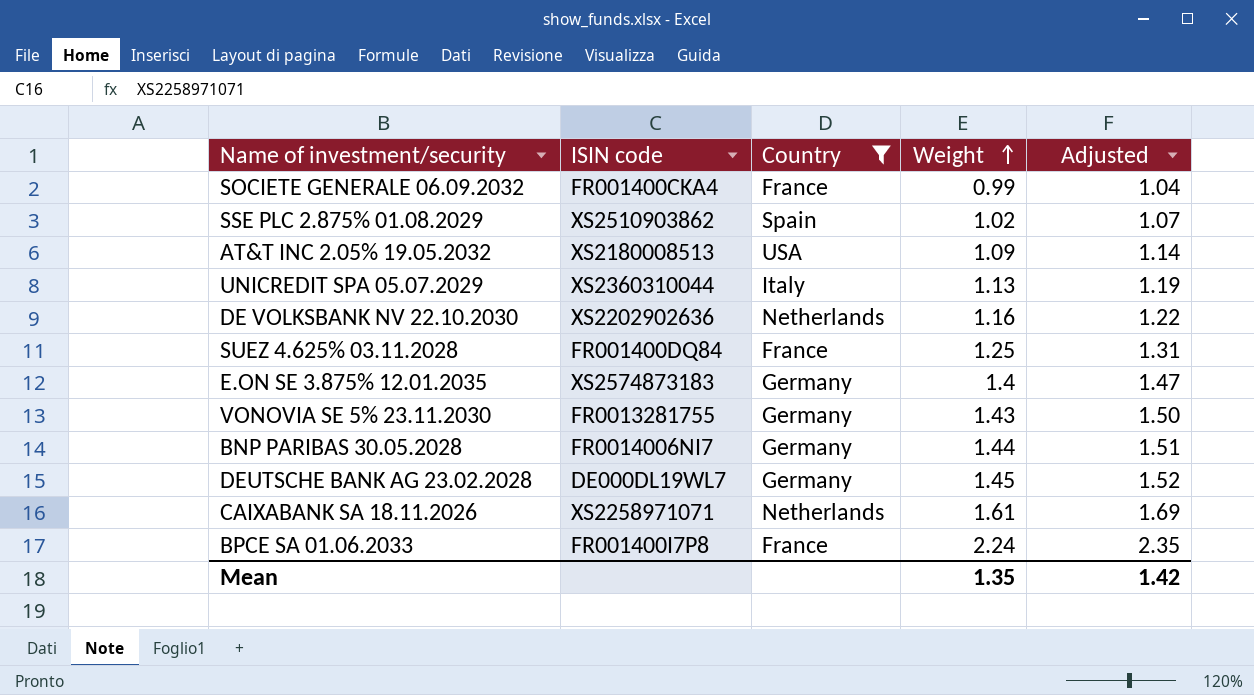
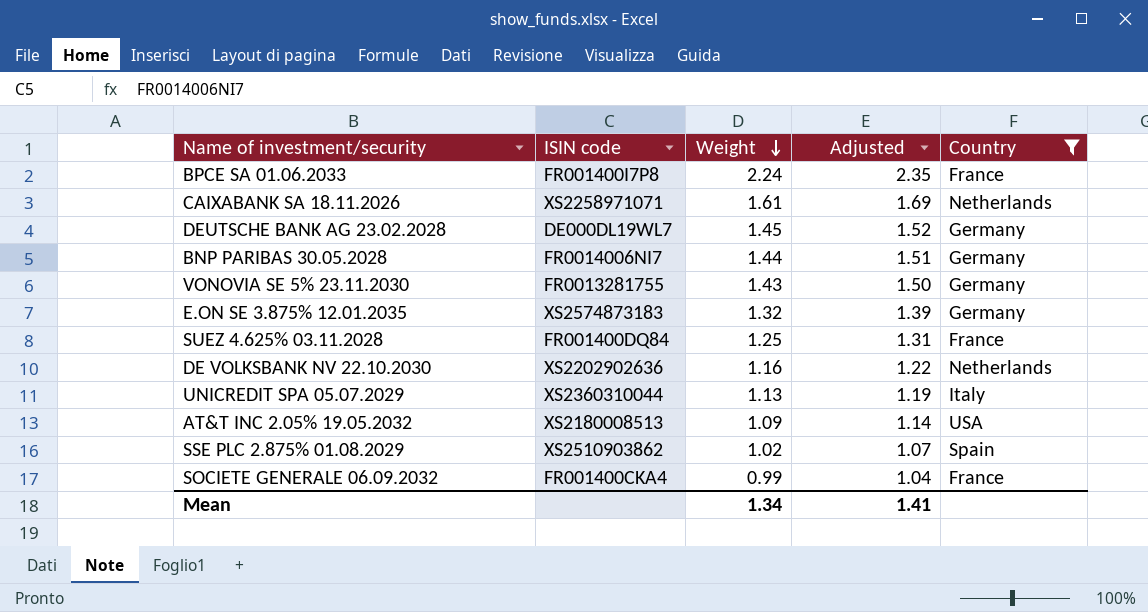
row order: Weight ascending -> Weight descending
column Country | position: 3 -> 5
E.ON SE 3.875% 12.01.2035 | Weight: 1.4 -> 1.32
E.ON SE 3.875% 12.01.2035 | Adjusted: 1.47 -> 1.39
Mean | Weight: 1.35 -> 1.34
Mean | Adjusted: 1.42 -> 1.41

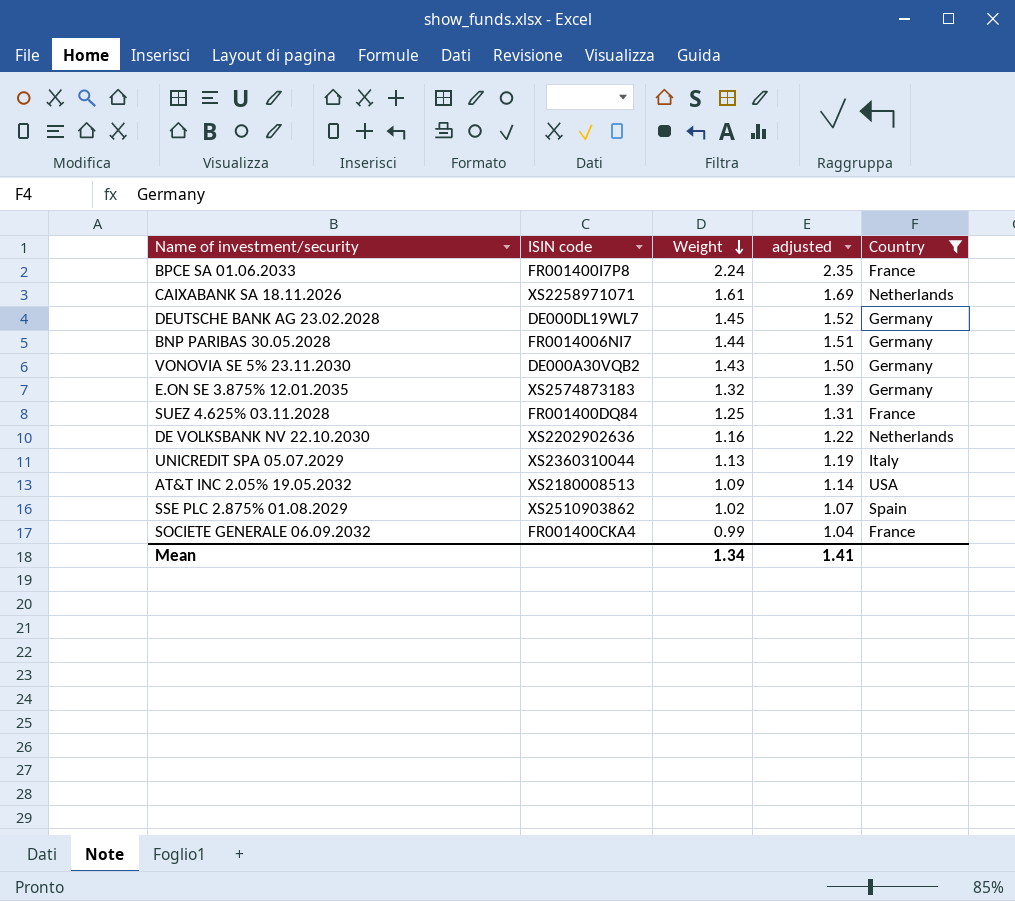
column name: Adjusted -> adjusted
VONOVIA SE 5% 23.11.2030 | ISIN code: FR0013281755 -> DE000A30VQB2

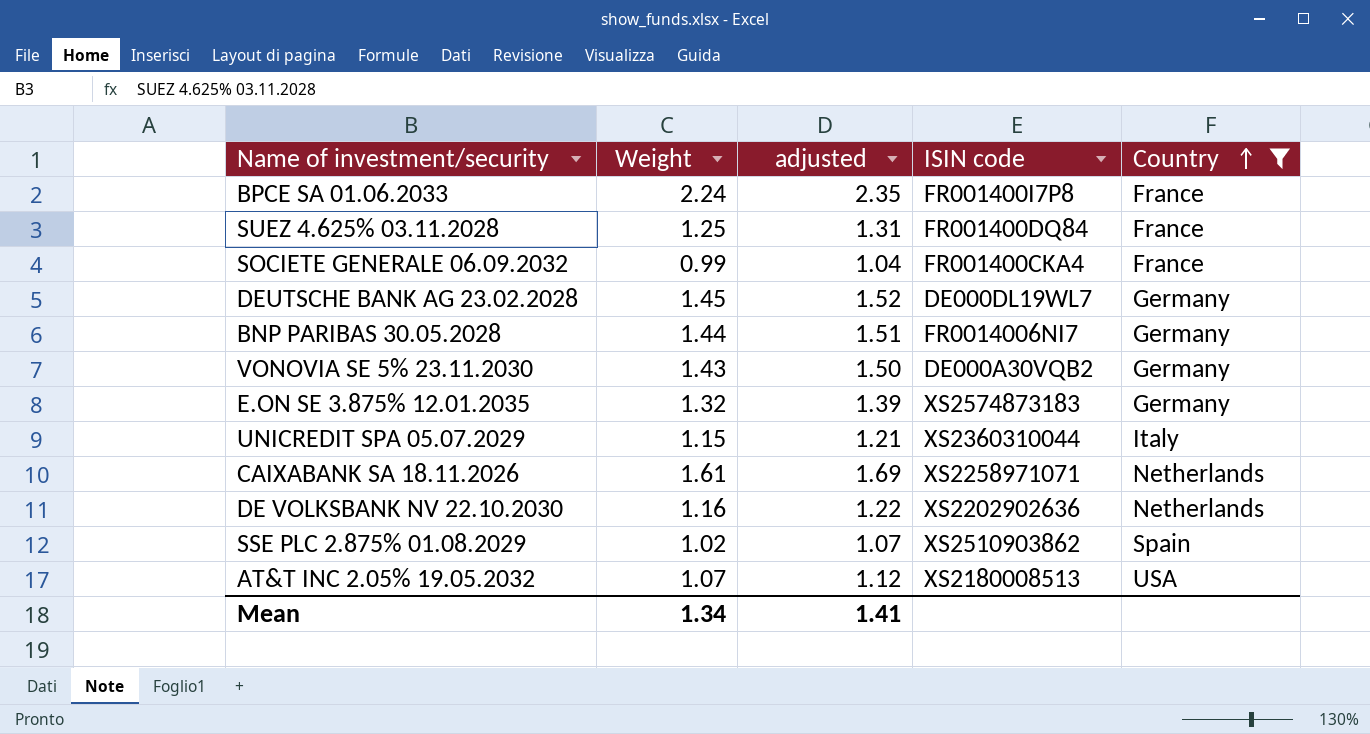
row order: Weight descending -> Country ascending
column ISIN code | position: 2 -> 4
UNICREDIT SPA 05.07.2029 | Weight: 1.13 -> 1.15
UNICREDIT SPA 05.07.2029 | adjusted: 1.19 -> 1.21
AT&T INC 2.05% 19.05.2032 | Weight: 1.09 -> 1.07
AT&T INC 2.05% 19.05.2032 | adjusted: 1.14 -> 1.12

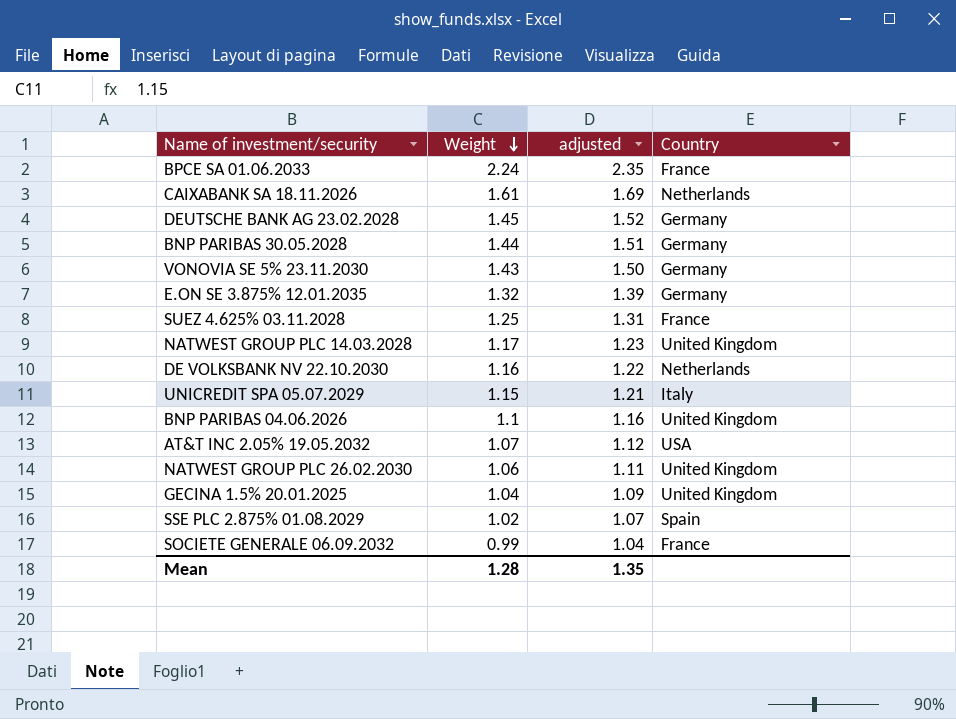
filter: Country != United Kingdom -> none
row order: Country ascending -> Weight descending
column ISIN code | position: 4 -> none
Mean | Weight: 1.34 -> 1.28
Mean | adjusted: 1.41 -> 1.35

